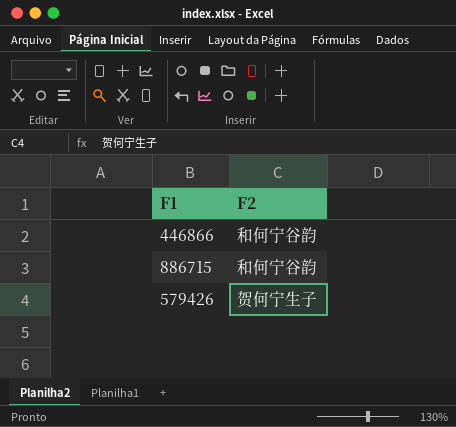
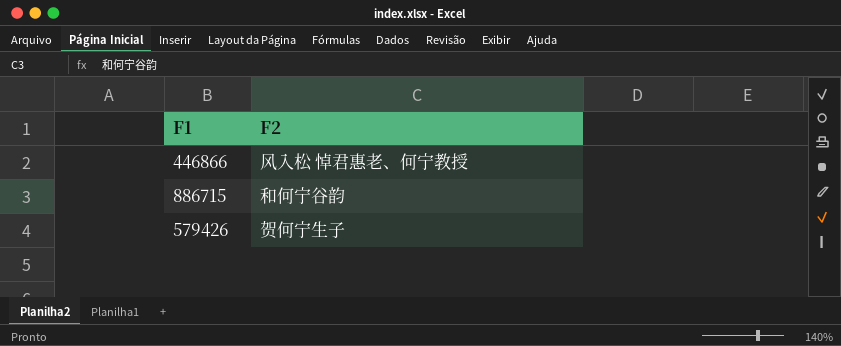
446866 | F2: 和何宁谷韵 -> 风入松 悼君惠老、何宁教授

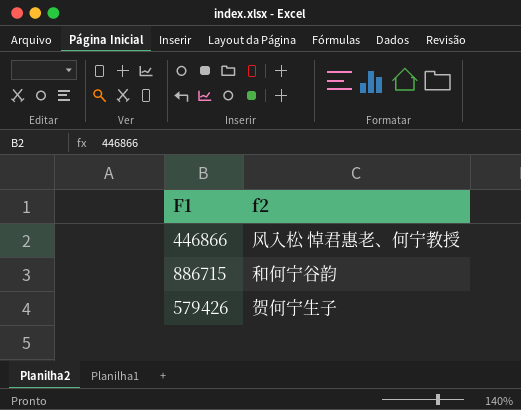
column name: F2 -> f2

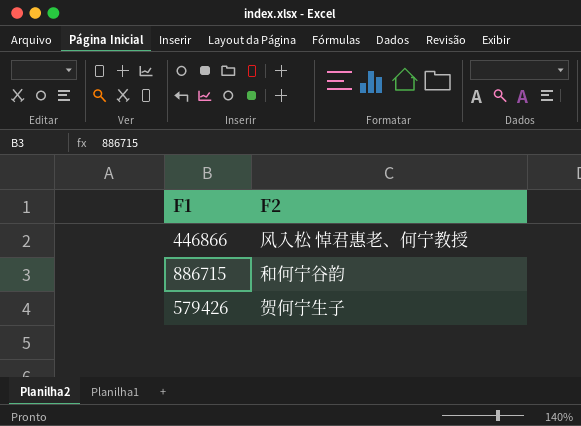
column name: f2 -> F2

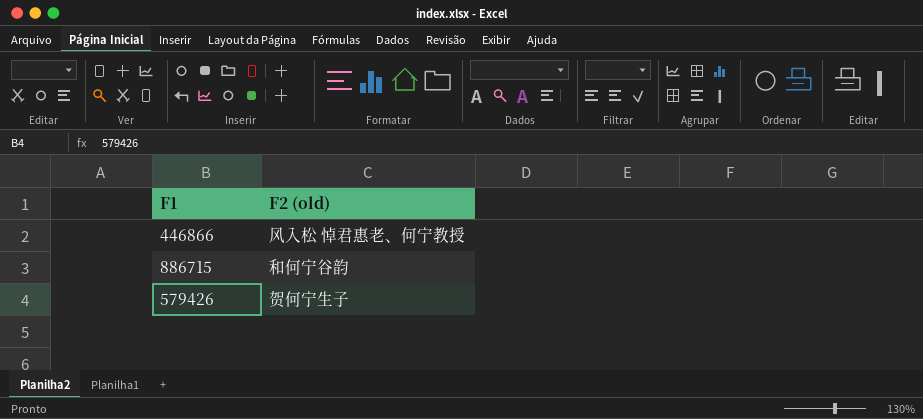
column name: F2 -> F2 (old)

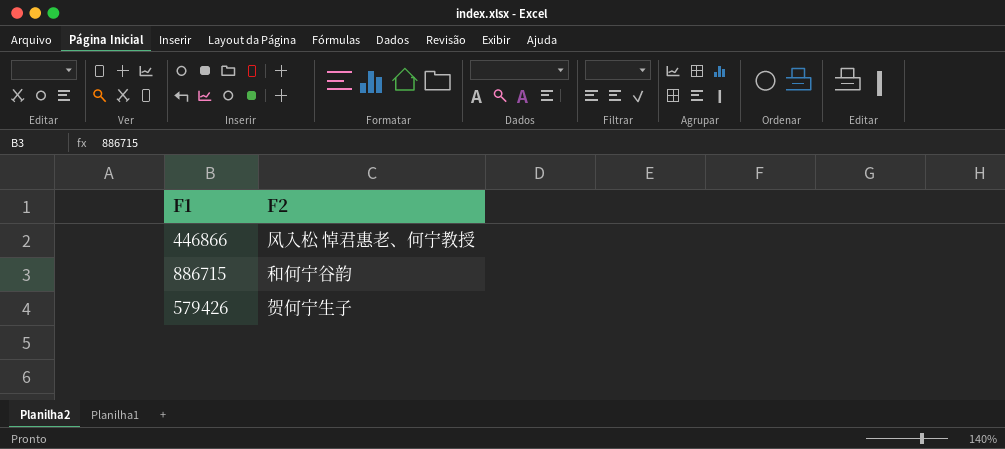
column name: F2 (old) -> F2

